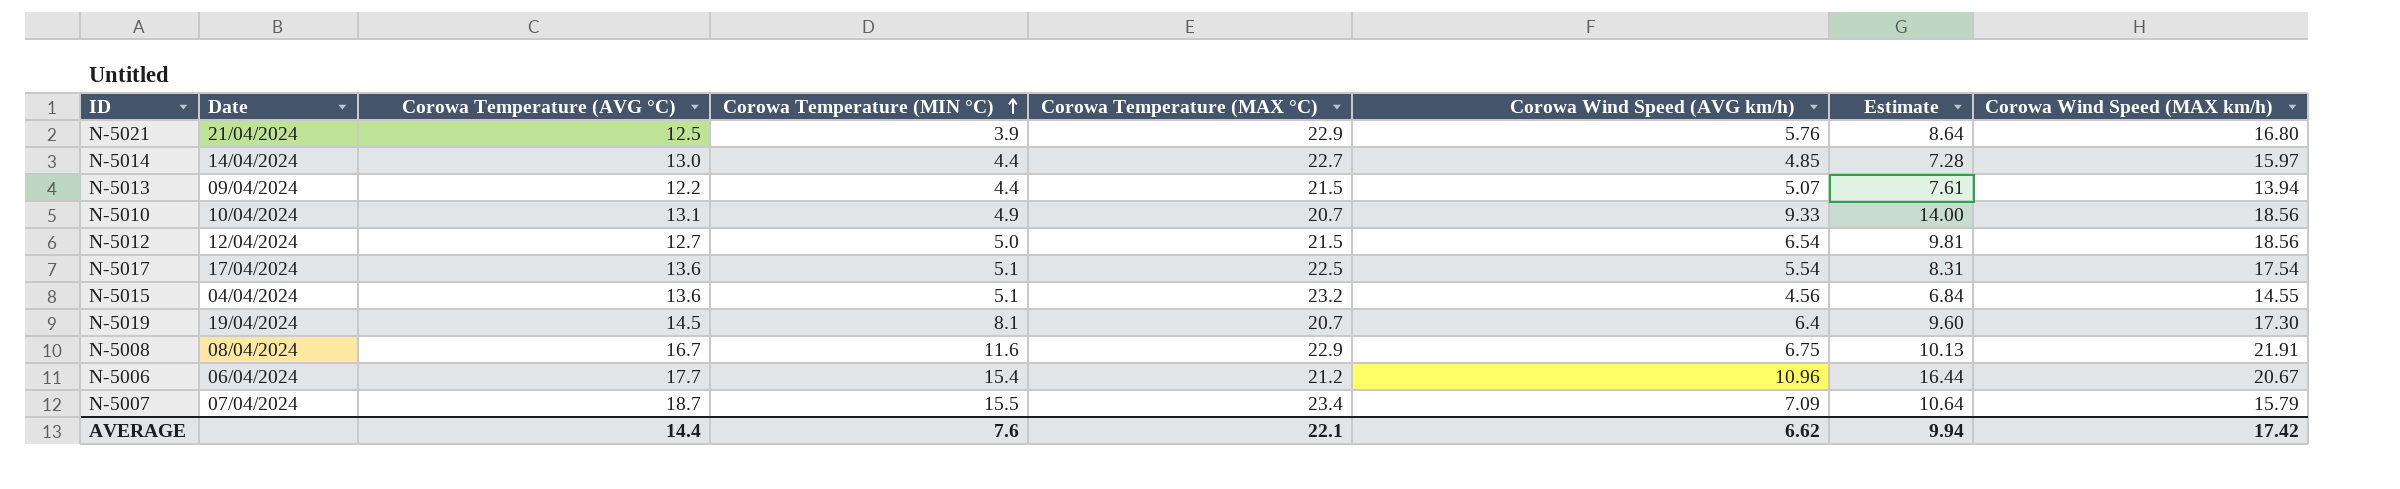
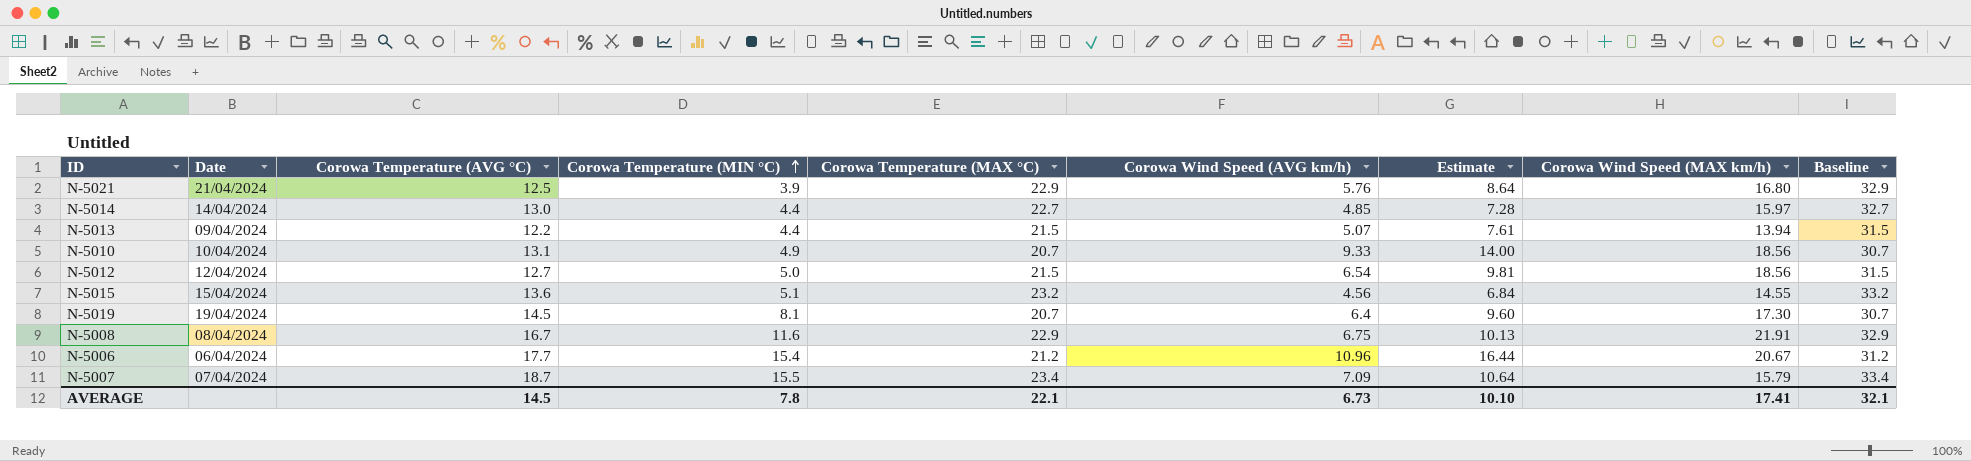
column Baseline | formula: none -> [Corowa Temperature (MAX °C)] + 10
row N-5017: 17/04/2024 | 13.6 | 5.1 | 22.5 | 5.54 | 8.31 | 17.54 -> none
N-5015 | Date: 04/04/2024 -> 15/04/2024
AVERAGE | Corowa Temperature (AVG °C): 14.4 -> 14.5
AVERAGE | Corowa Temperature (MIN °C): 7.6 -> 7.8
AVERAGE | Corowa Wind Speed (AVG km/h): 6.62 -> 6.73
AVERAGE | Estimate: 9.94 -> 10.10
AVERAGE | Corowa Wind Speed (MAX km/h): 17.42 -> 17.41

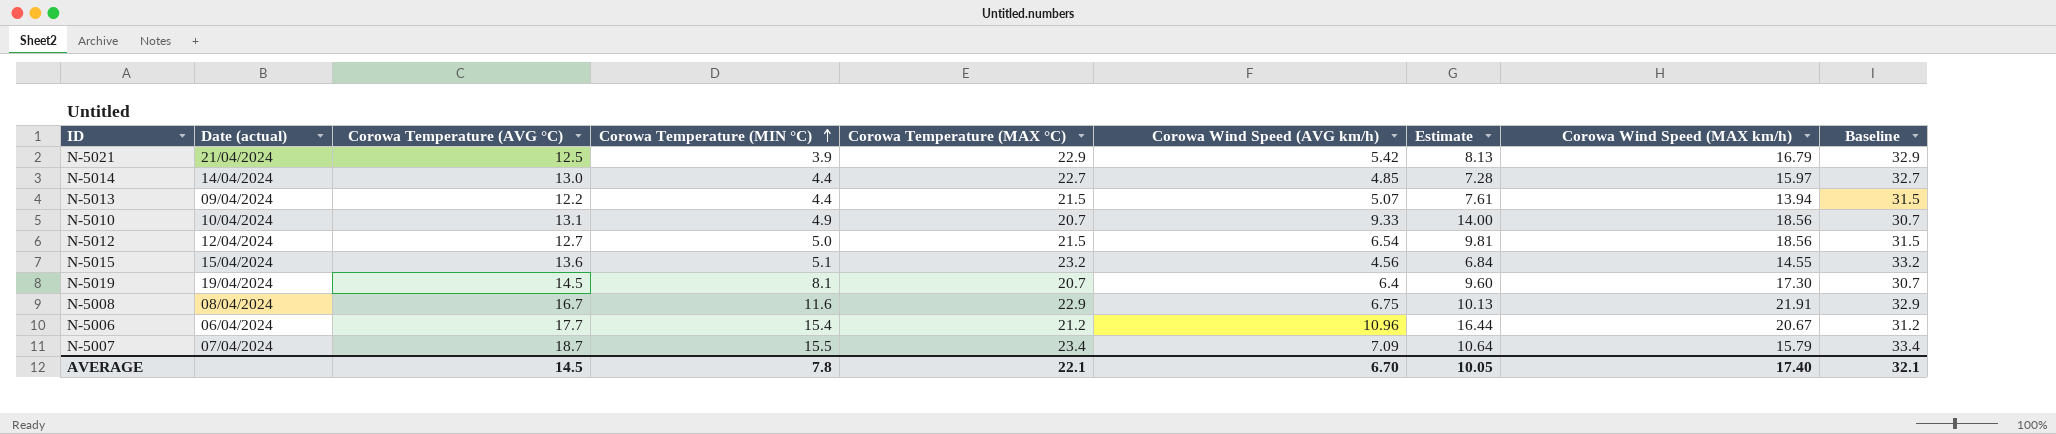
column name: Date -> Date (actual)
N-5021 | Corowa Wind Speed (AVG km/h): 5.76 -> 5.42
N-5021 | Estimate: 8.64 -> 8.13
N-5021 | Corowa Wind Speed (MAX km/h): 16.80 -> 16.79
AVERAGE | Corowa Wind Speed (AVG km/h): 6.73 -> 6.70
AVERAGE | Estimate: 10.10 -> 10.05
AVERAGE | Corowa Wind Speed (MAX km/h): 17.41 -> 17.40

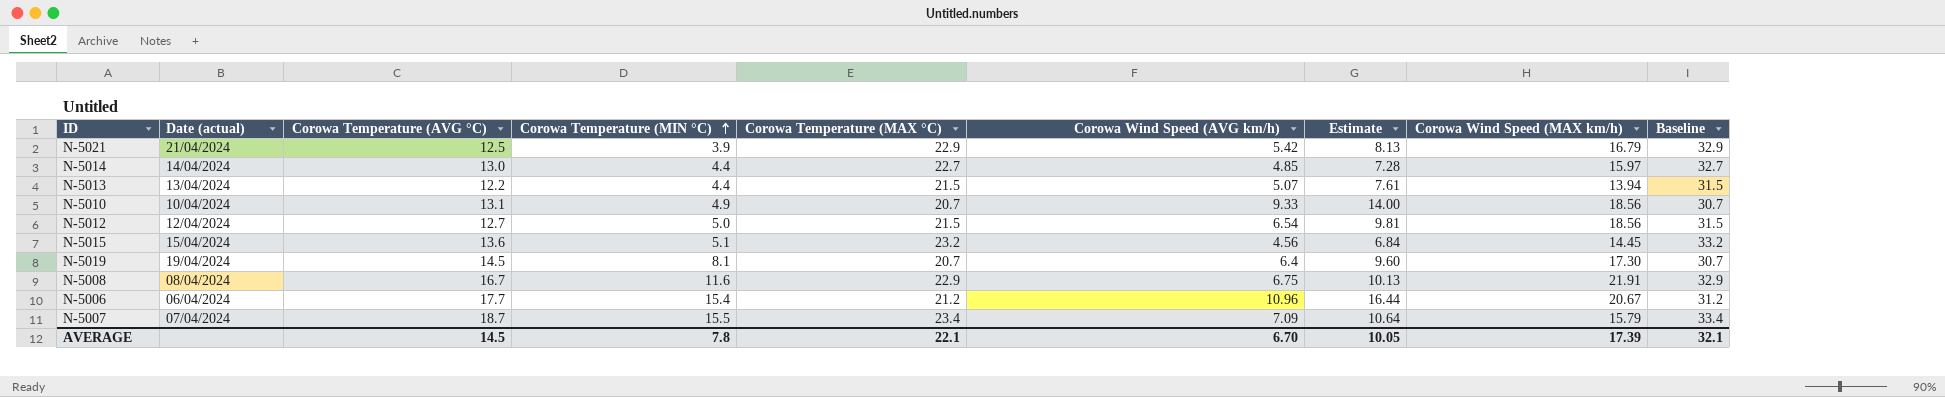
N-5013 | Date (actual): 09/04/2024 -> 13/04/2024
N-5015 | Corowa Wind Speed (MAX km/h): 14.55 -> 14.45
AVERAGE | Corowa Wind Speed (MAX km/h): 17.40 -> 17.39

